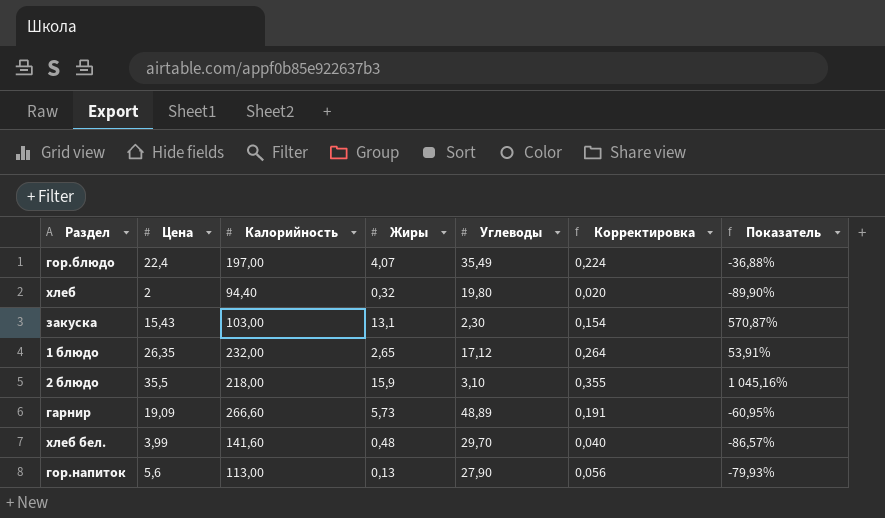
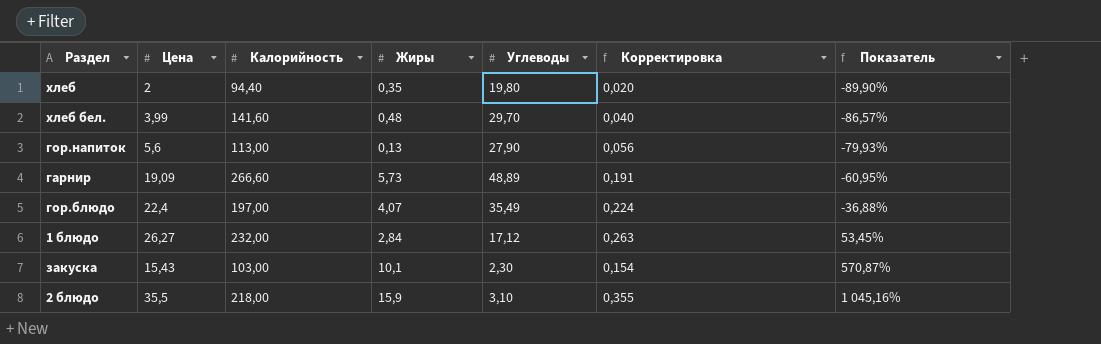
row order: none -> Показатель ascending
хлеб | Жиры: 0,32 -> 0,35
1 блюдо | Цена: 26,35 -> 26,27
1 блюдо | Жиры: 2,65 -> 2,84
1 блюдо | Корректировка: 0,264 -> 0,263
1 блюдо | Показатель: 53,91% -> 53,45%
закуска | Жиры: 13,1 -> 10,1

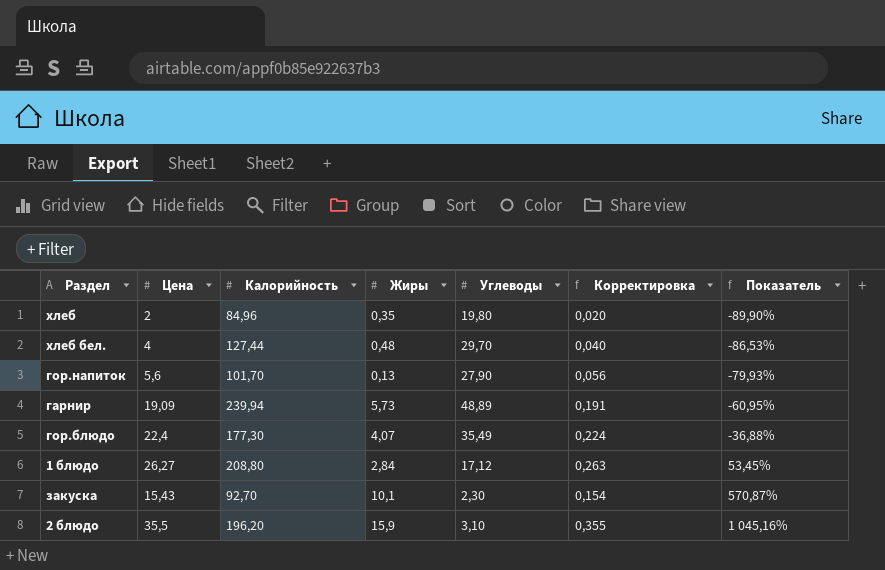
хлеб | Калорийность: 94,40 -> 84,96
хлеб бел. | Цена: 3,99 -> 4
хлеб бел. | Калорийность: 141,60 -> 127,44
хлеб бел. | Показатель: -86,57% -> -86,53%
гор.напиток | Калорийность: 113,00 -> 101,70
гарнир | Калорийность: 266,60 -> 239,94
гор.блюдо | Калорийность: 197,00 -> 177,30
1 блюдо | Калорийность: 232,00 -> 208,80
закуска | Калорийность: 103,00 -> 92,70
2 блюдо | Калорийность: 218,00 -> 196,20

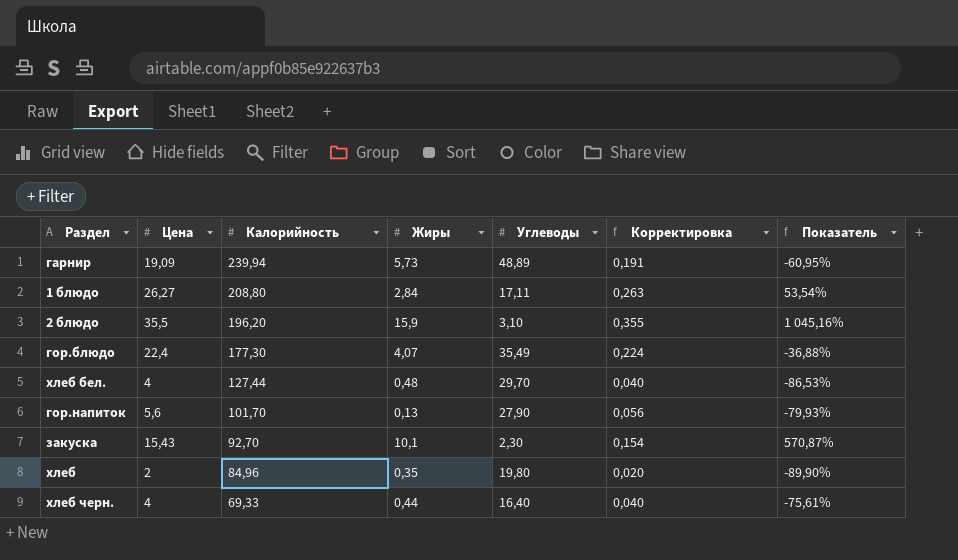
row order: Показатель ascending -> Калорийность descending
1 блюдо | Углеводы: 17,12 -> 17,11
1 блюдо | Показатель: 53,45% -> 53,54%
row хлеб черн.: none -> 4 | 69,33 | 0,44 | 16,40 | 0,040 | -75,61%

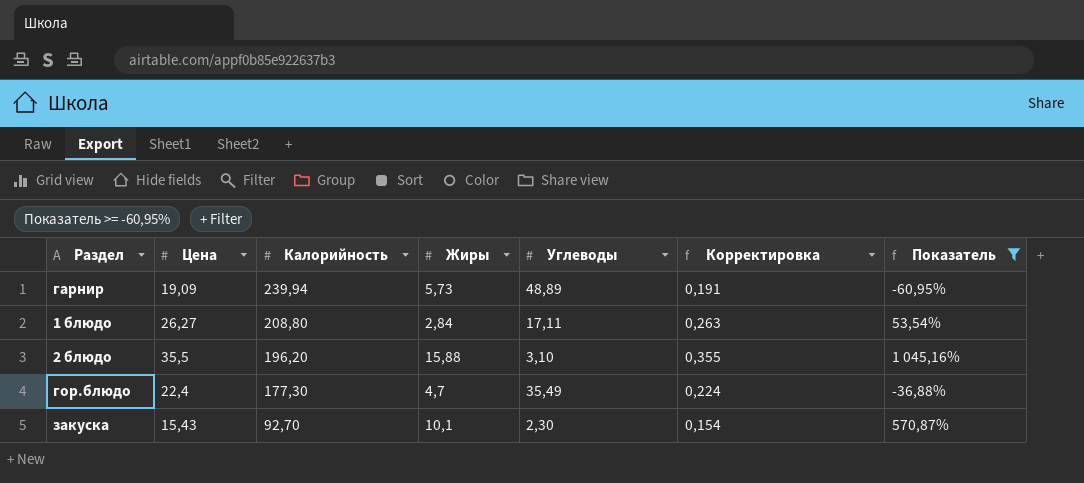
filter: none -> Показатель >= -60,95%
2 блюдо | Жиры: 15,9 -> 15,88
гор.блюдо | Жиры: 4,07 -> 4,7

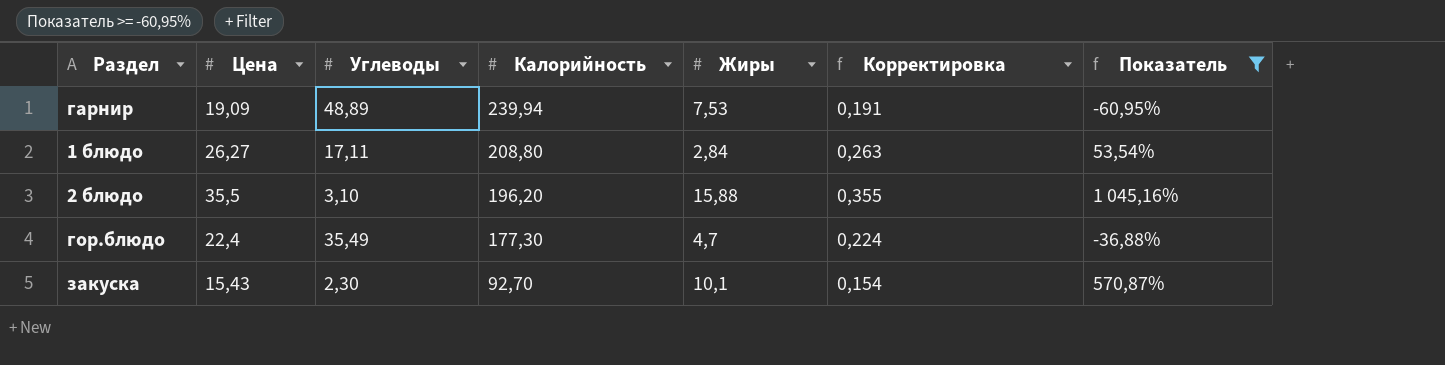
column Углеводы | position: 5 -> 3
гарнир | Жиры: 5,73 -> 7,53

